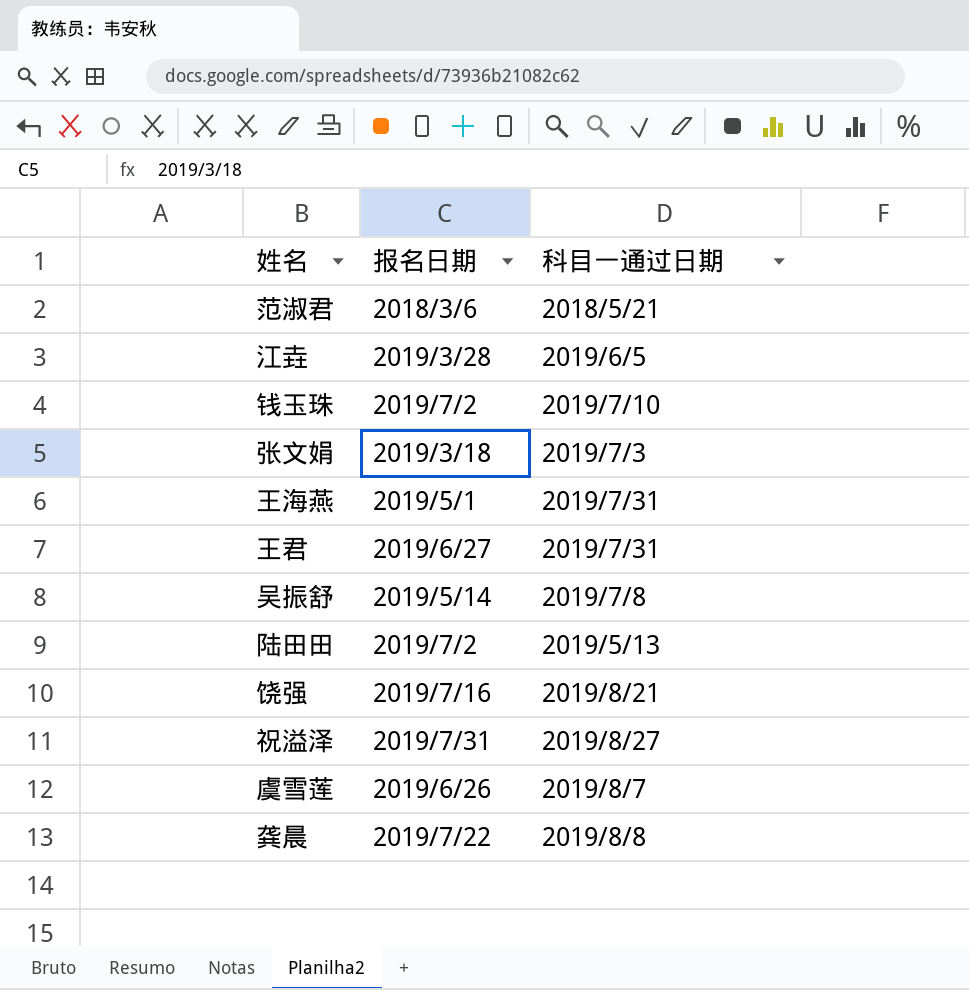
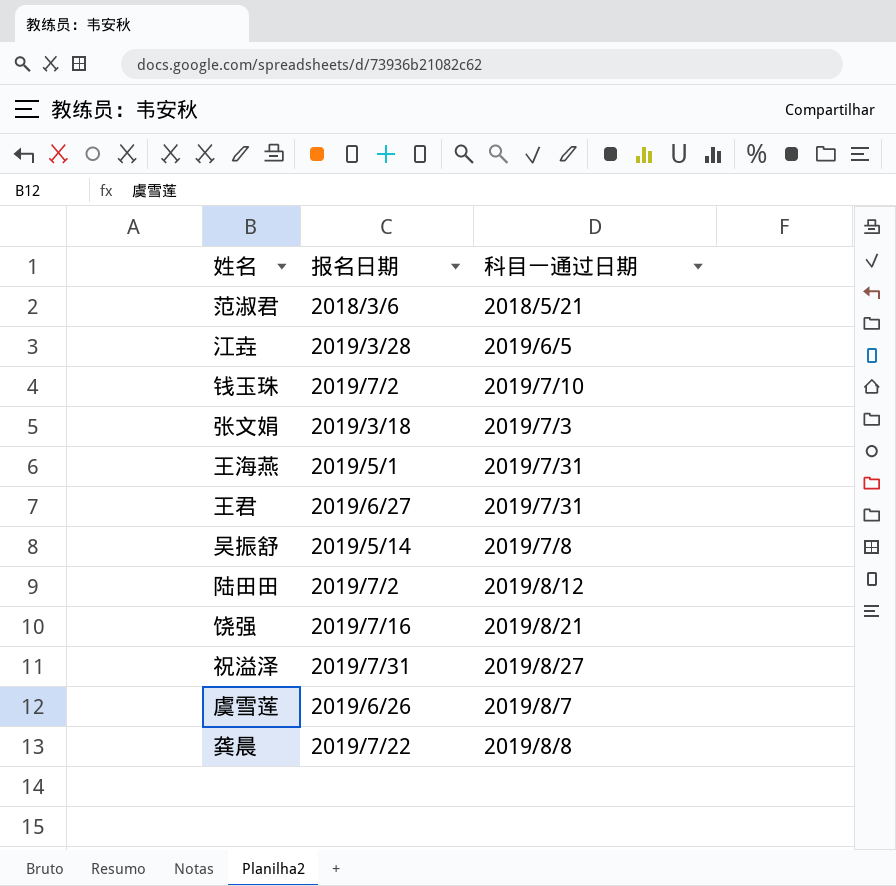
陆田田 | 科目一通过日期: 2019/5/13 -> 2019/8/12

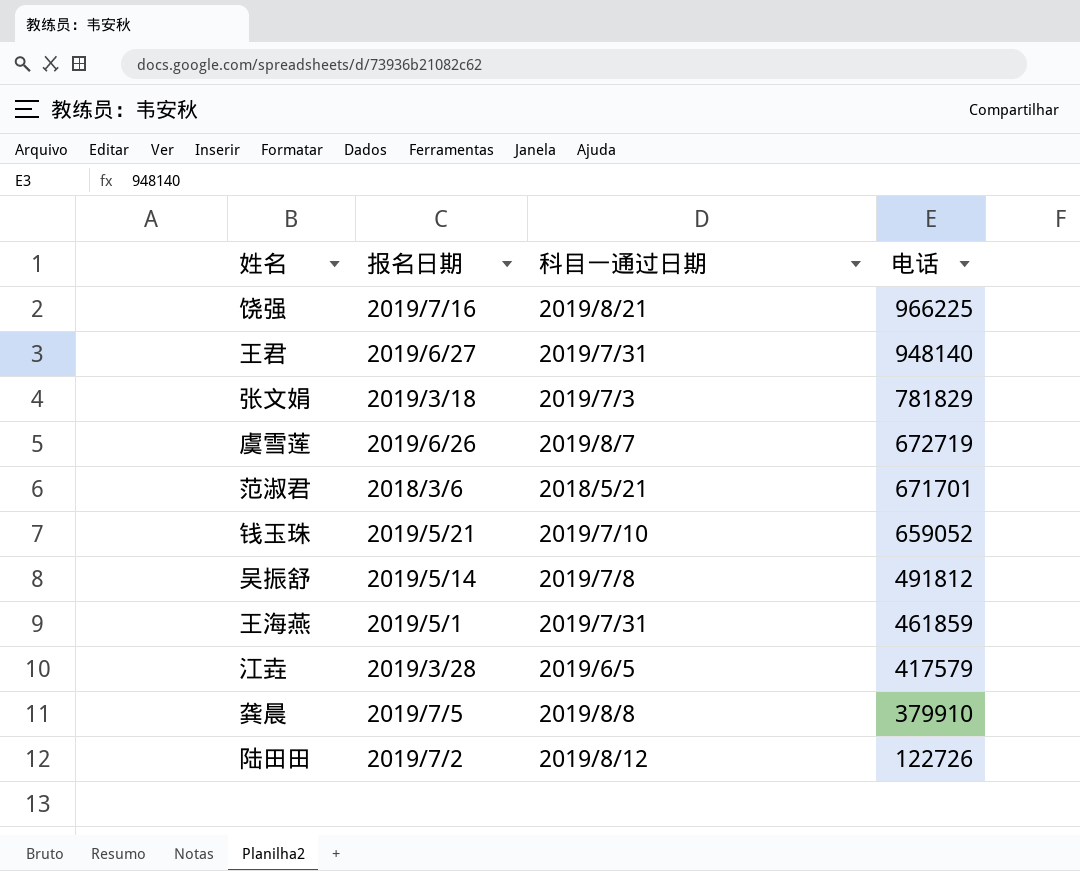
row order: none -> 电话 descending
column 电话 | position: none -> 4
row 祝溢泽: 2019/7/31 | 2019/8/27 -> none
钱玉珠 | 报名日期: 2019/7/2 -> 2019/5/21
龚晨 | 报名日期: 2019/7/22 -> 2019/7/5

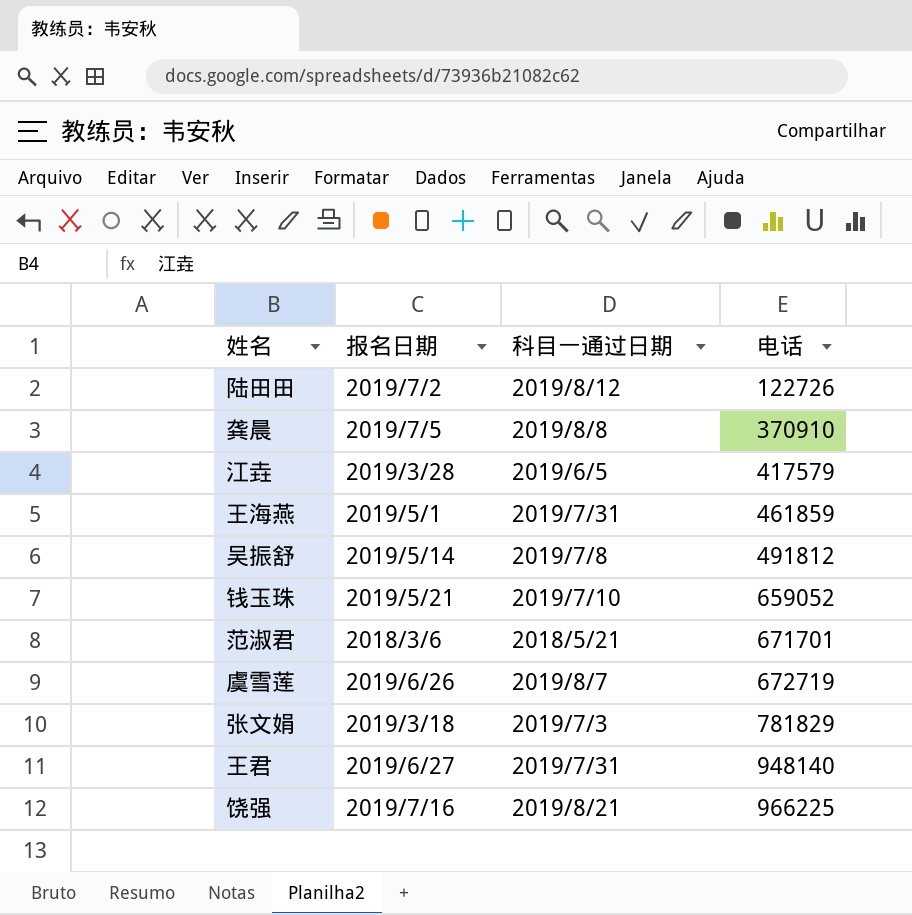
row order: 电话 descending -> 电话 ascending
龚晨 | 电话: 379910 -> 370910

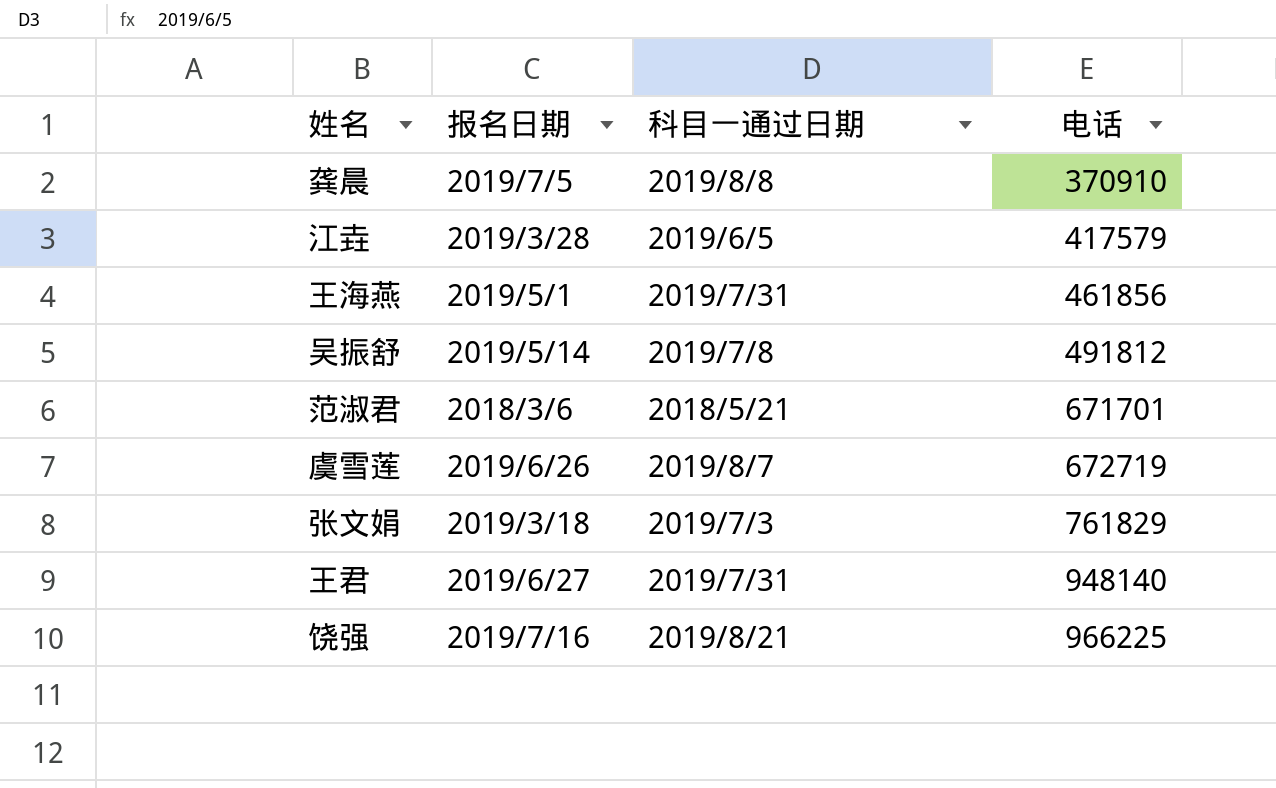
row 陆田田: 2019/7/2 | 2019/8/12 | 122726 -> none
row 钱玉珠: 2019/5/21 | 2019/7/10 | 659052 -> none
王海燕 | 电话: 461859 -> 461856
张文娟 | 电话: 781829 -> 761829

